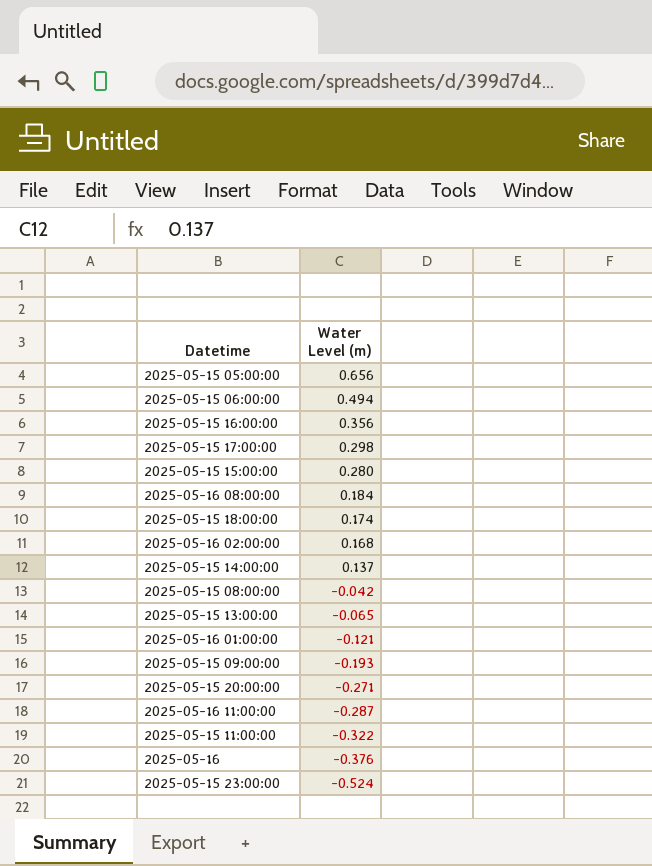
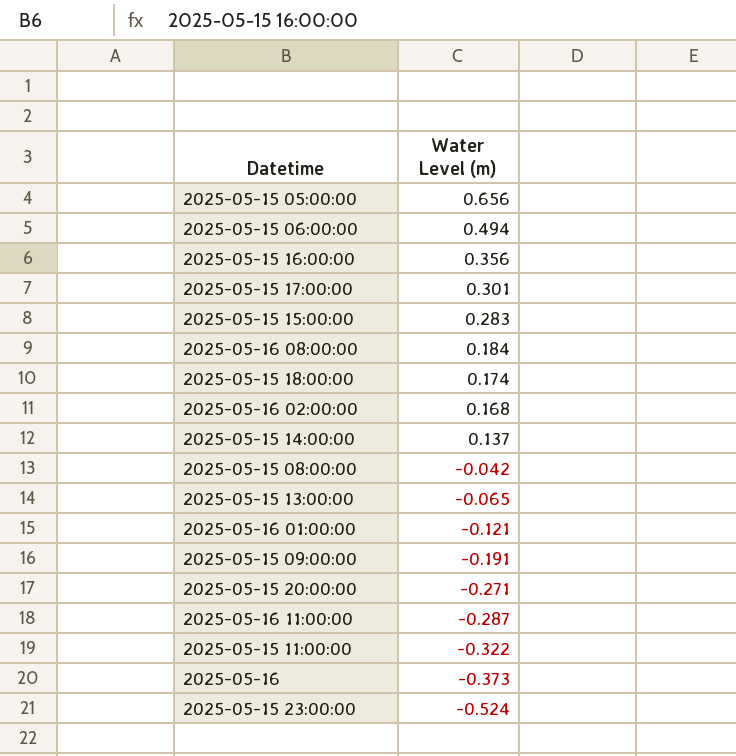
2025-05-15 17:00:00 | Water Level (m): 0.298 -> 0.301
2025-05-15 15:00:00 | Water Level (m): 0.280 -> 0.283
2025-05-15 09:00:00 | Water Level (m): -0.193 -> -0.191
2025-05-16 | Water Level (m): -0.376 -> -0.373

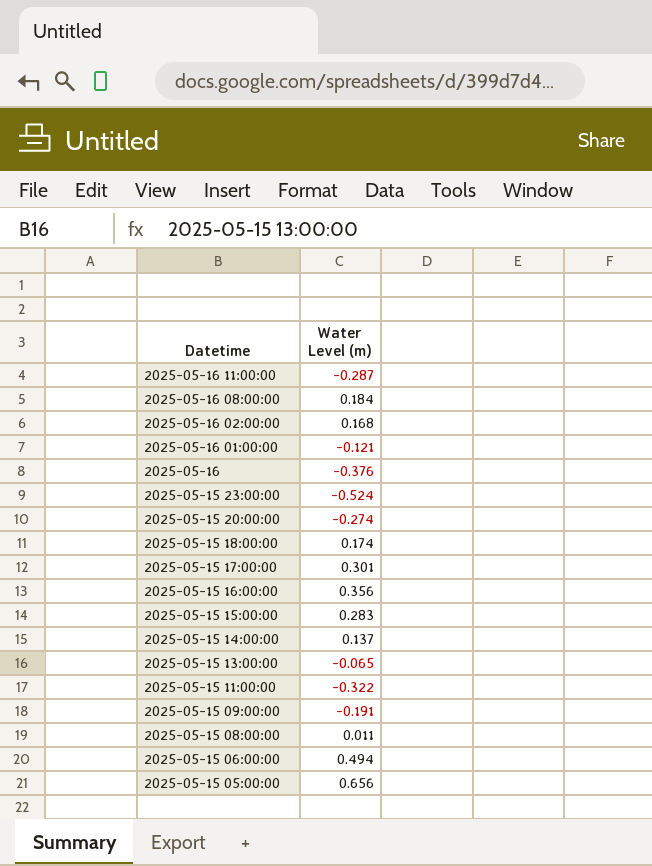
row order: Water Level (m) descending -> Datetime descending
2025-05-16 | Water Level (m): -0.373 -> -0.376
2025-05-15 20:00:00 | Water Level (m): -0.271 -> -0.274
2025-05-15 08:00:00 | Water Level (m): -0.042 -> 0.011

